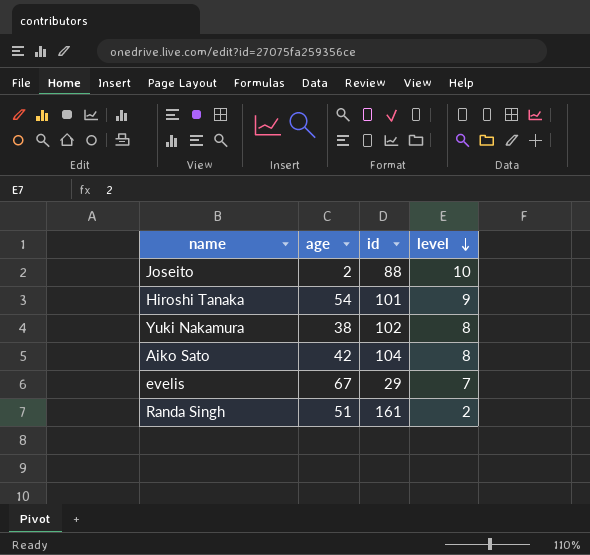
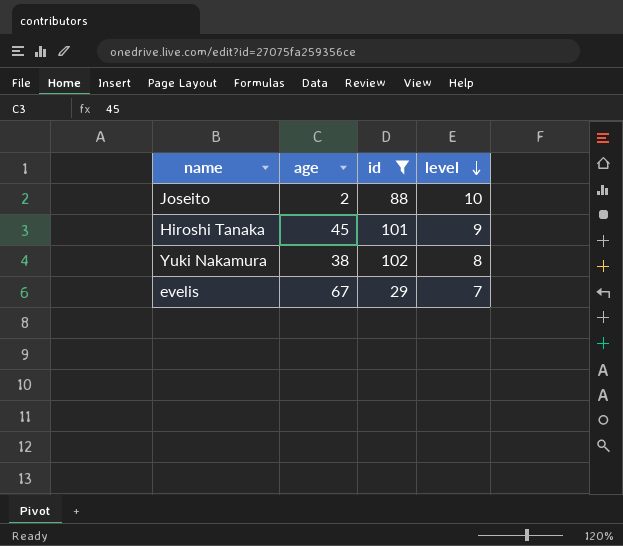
filter: none -> id <= 102
Hiroshi Tanaka | age: 54 -> 45

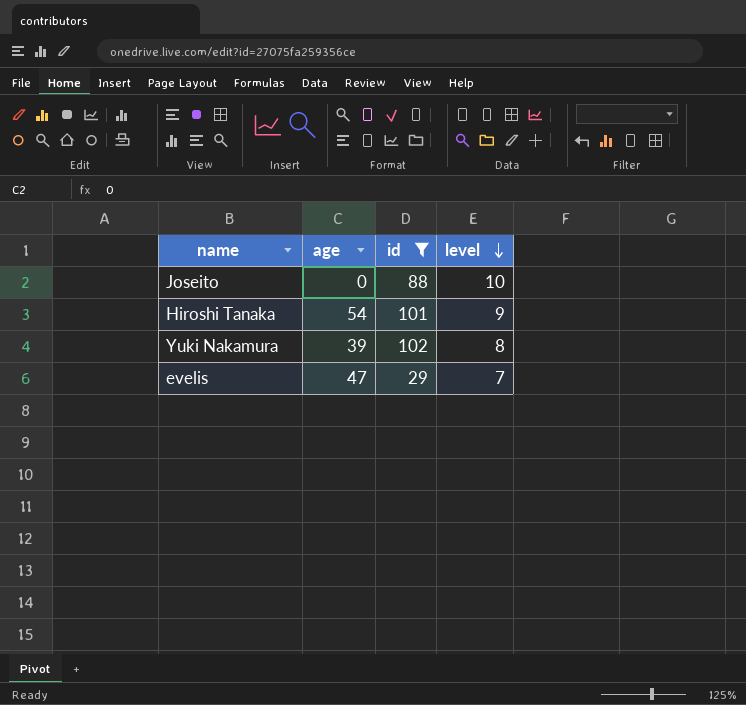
Joseito | age: 2 -> 0
Hiroshi Tanaka | age: 45 -> 54
Yuki Nakamura | age: 38 -> 39
evelis | age: 67 -> 47

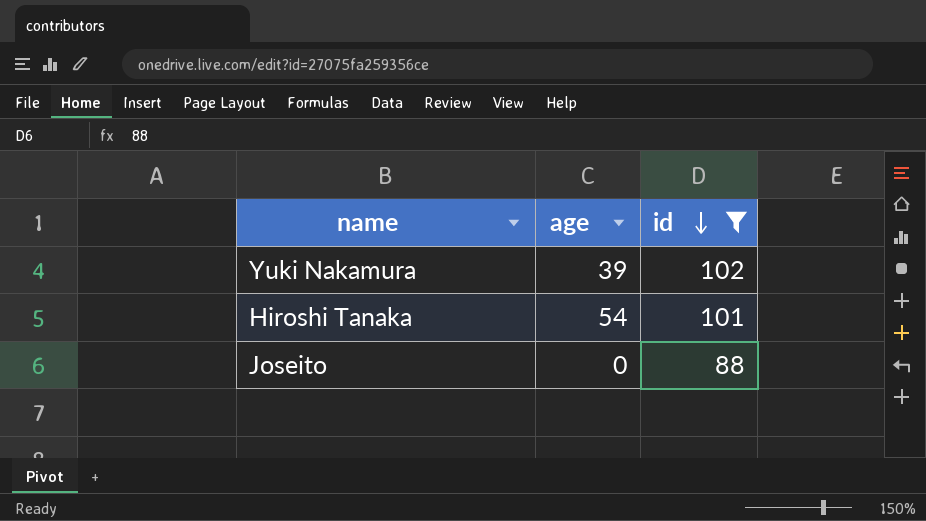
row order: level descending -> id descending
column level | position: 4 -> none
row evelis: 47 | 29 | 7 -> none

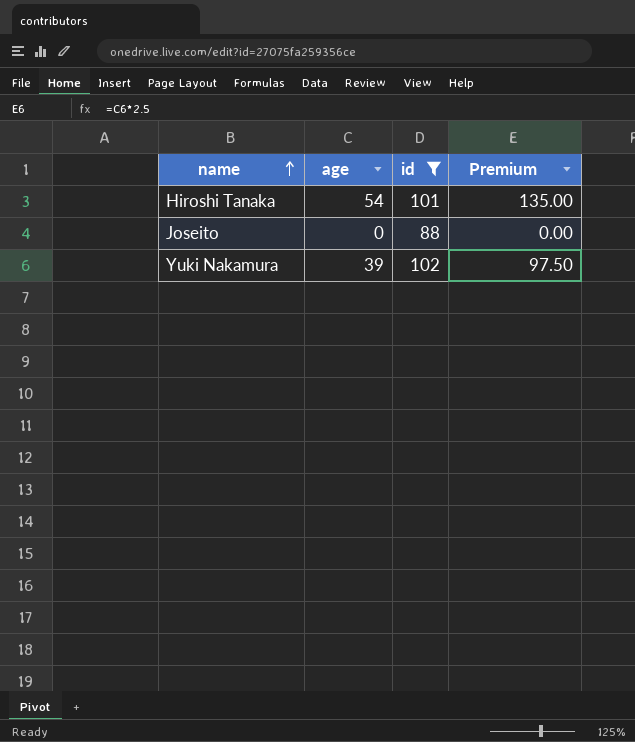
row order: id descending -> name ascending
column Premium | formula: none -> [age] * 2.5

